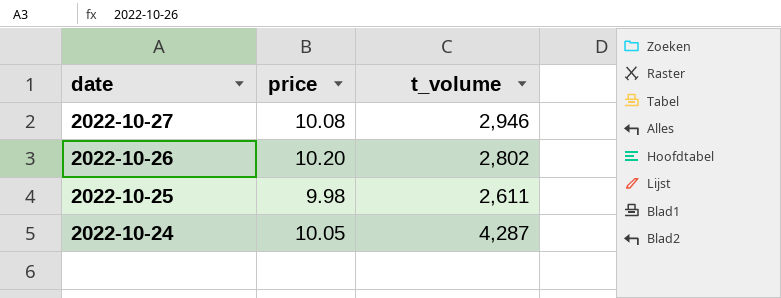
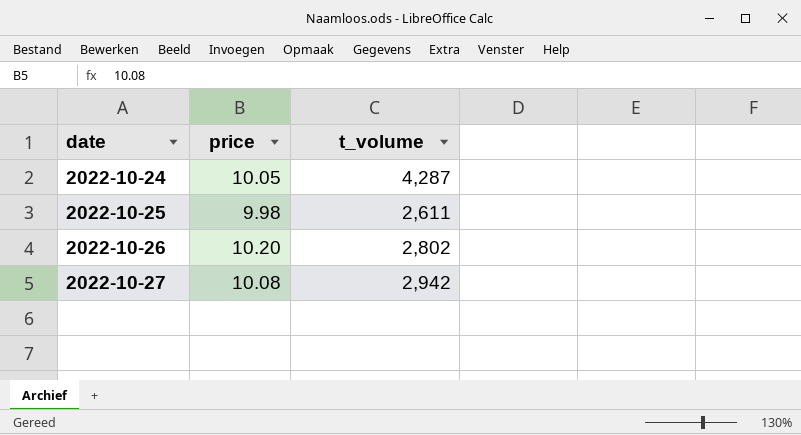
row order: date descending -> date ascending
2022-10-27 | t_volume: 2,946 -> 2,942

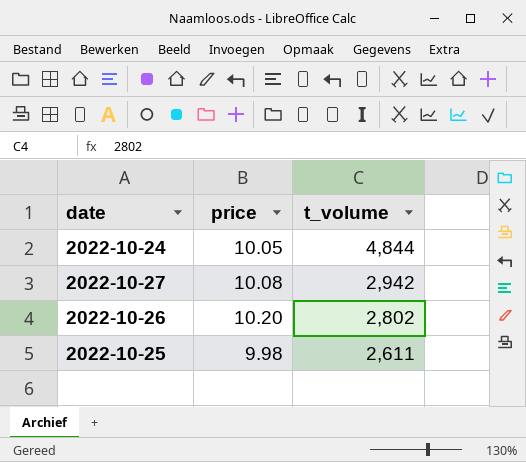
row order: date ascending -> t_volume descending
2022-10-24 | t_volume: 4,287 -> 4,844

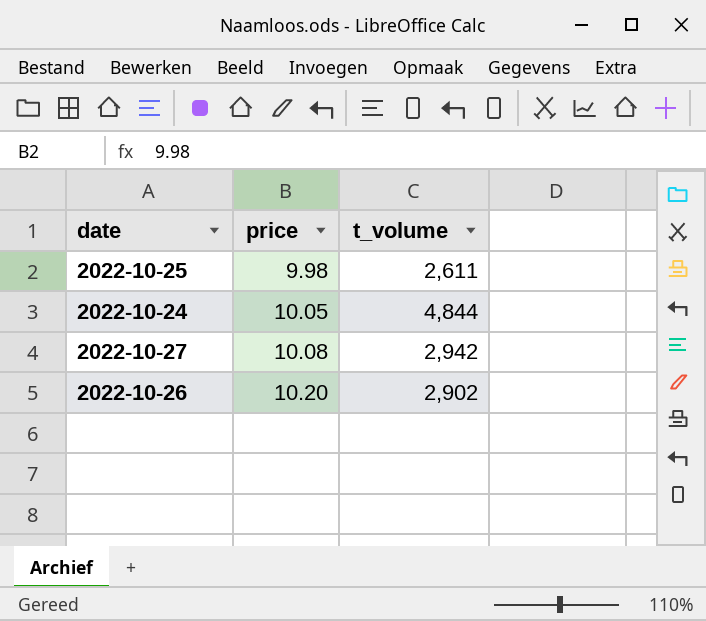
row order: t_volume descending -> price ascending
2022-10-26 | t_volume: 2,802 -> 2,902

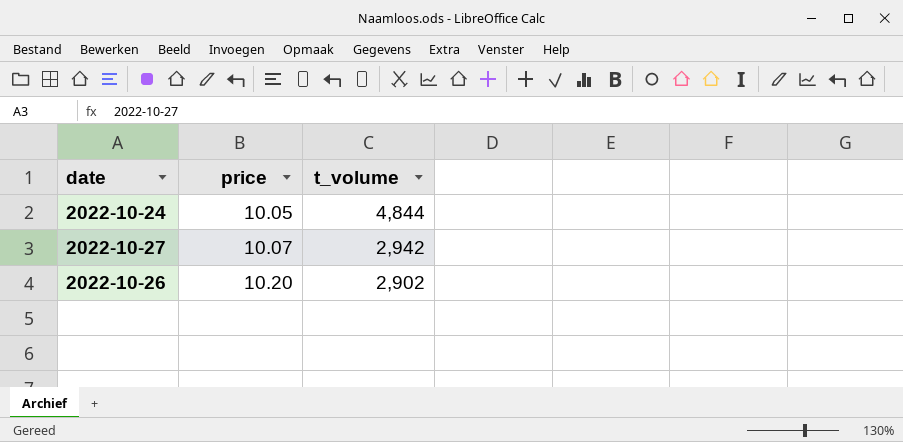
row 2022-10-25: 9.98 | 2,611 -> none
2022-10-27 | price: 10.08 -> 10.07

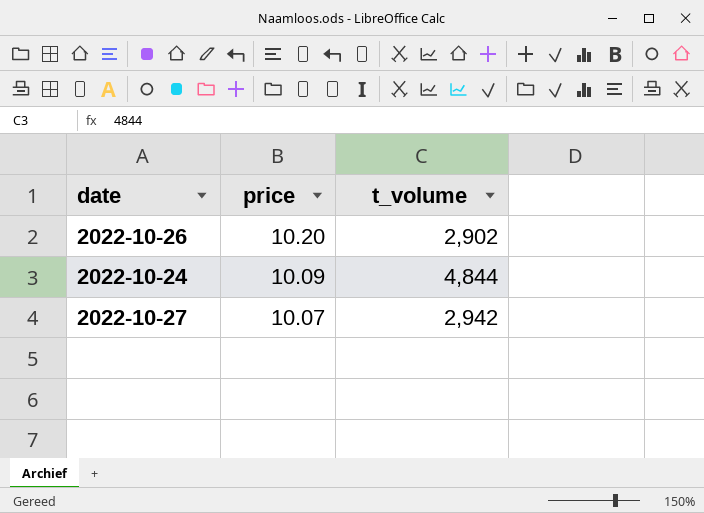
row order: price ascending -> price descending
2022-10-24 | price: 10.05 -> 10.09

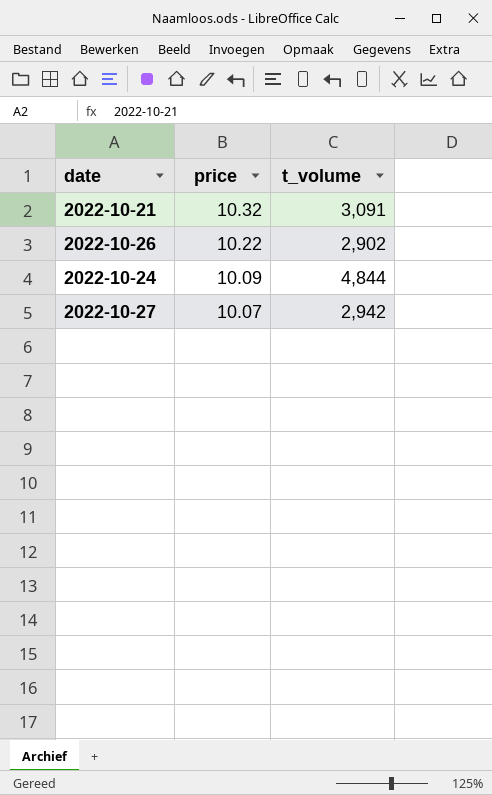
row 2022-10-21: none -> 10.32 | 3,091
2022-10-26 | price: 10.20 -> 10.22

